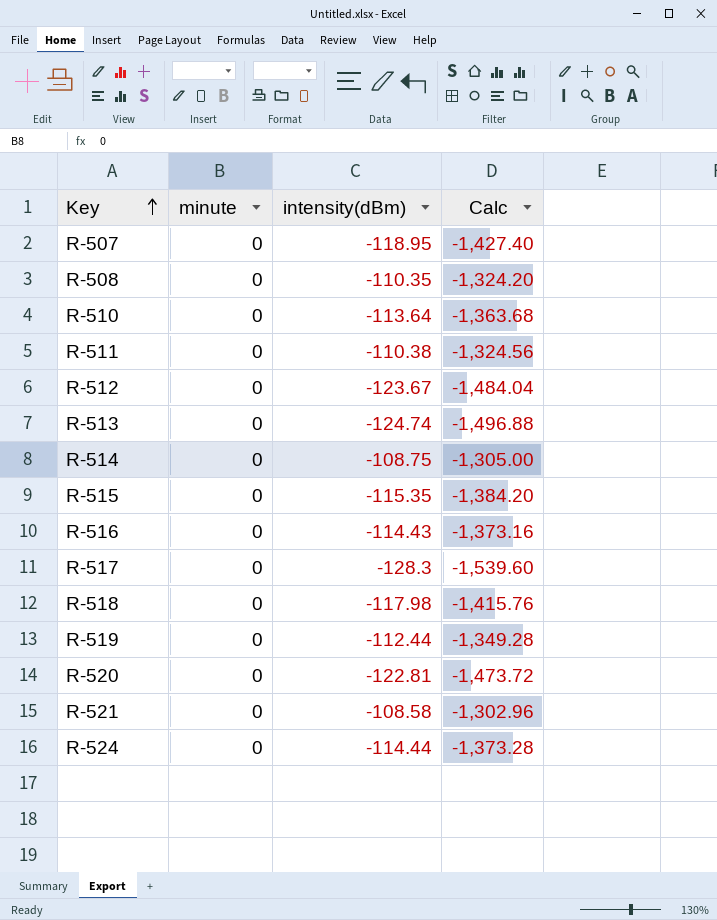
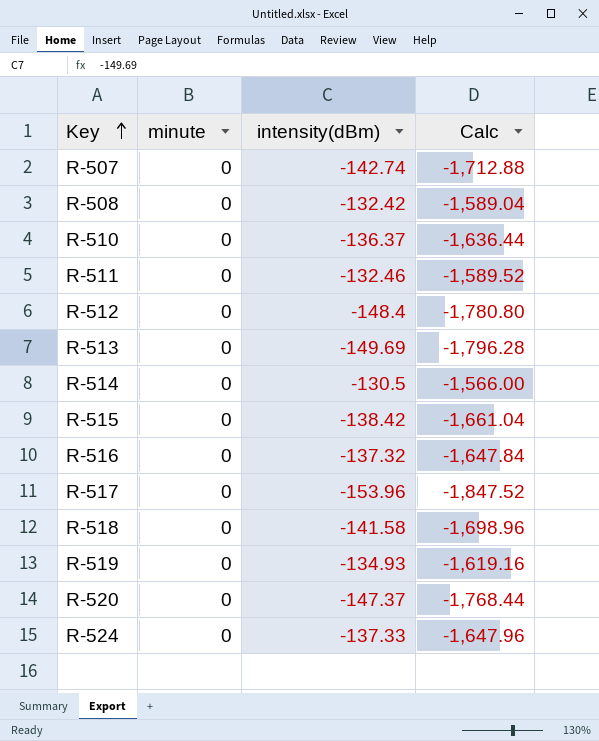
row R-521: 0 | -108.58 | -1,302.96 -> none
R-507 | intensity(dBm): -118.95 -> -142.74
R-507 | Calc: -1,427.40 -> -1,712.88
R-508 | intensity(dBm): -110.35 -> -132.42
R-508 | Calc: -1,324.20 -> -1,589.04
R-510 | intensity(dBm): -113.64 -> -136.37
R-510 | Calc: -1,363.68 -> -1,636.44
R-511 | intensity(dBm): -110.38 -> -132.46
R-511 | Calc: -1,324.56 -> -1,589.52
R-512 | intensity(dBm): -123.67 -> -148.4
R-512 | Calc: -1,484.04 -> -1,780.80
R-513 | intensity(dBm): -124.74 -> -149.69
R-513 | Calc: -1,496.88 -> -1,796.28
R-514 | intensity(dBm): -108.75 -> -130.5
R-514 | Calc: -1,305.00 -> -1,566.00
R-515 | intensity(dBm): -115.35 -> -138.42
R-515 | Calc: -1,384.20 -> -1,661.04
R-516 | intensity(dBm): -114.43 -> -137.32
R-516 | Calc: -1,373.16 -> -1,647.84
R-517 | intensity(dBm): -128.3 -> -153.96
R-517 | Calc: -1,539.60 -> -1,847.52
R-518 | intensity(dBm): -117.98 -> -141.58
R-518 | Calc: -1,415.76 -> -1,698.96
R-519 | intensity(dBm): -112.44 -> -134.93
R-519 | Calc: -1,349.28 -> -1,619.16
R-520 | intensity(dBm): -122.81 -> -147.37
R-520 | Calc: -1,473.72 -> -1,768.44
R-524 | intensity(dBm): -114.44 -> -137.33
R-524 | Calc: -1,373.28 -> -1,647.96

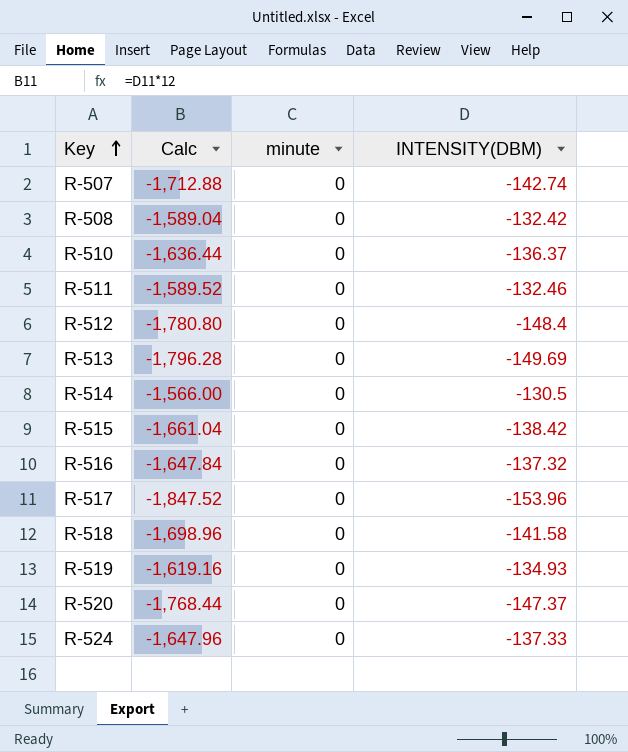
column Calc | position: 4 -> 2
column name: intensity(dBm) -> INTENSITY(DBM)

